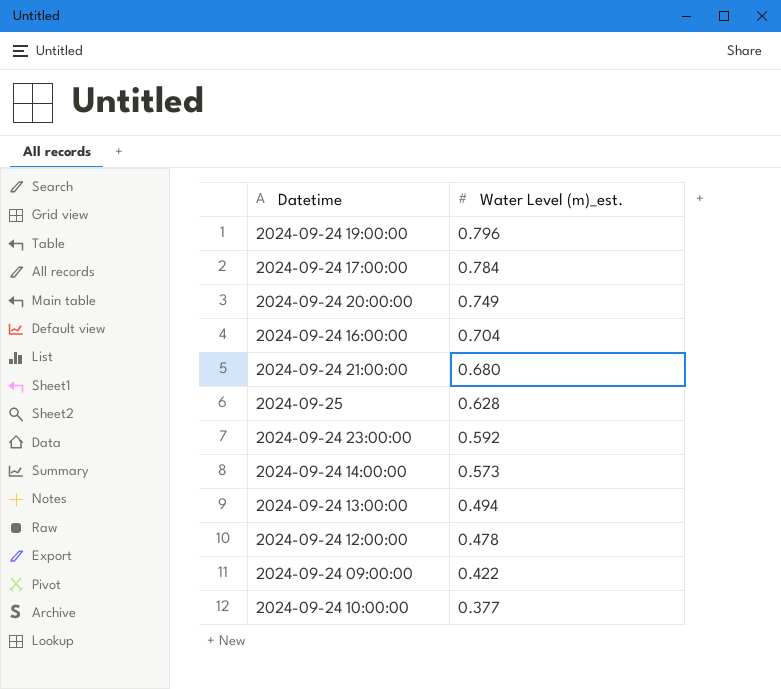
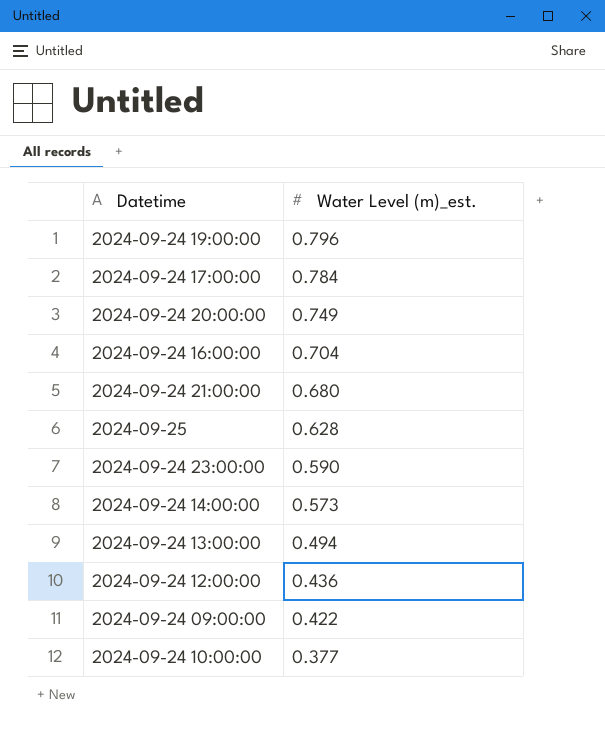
2024-09-24 23:00:00 | Water Level (m)_est.: 0.592 -> 0.590
2024-09-24 12:00:00 | Water Level (m)_est.: 0.478 -> 0.436

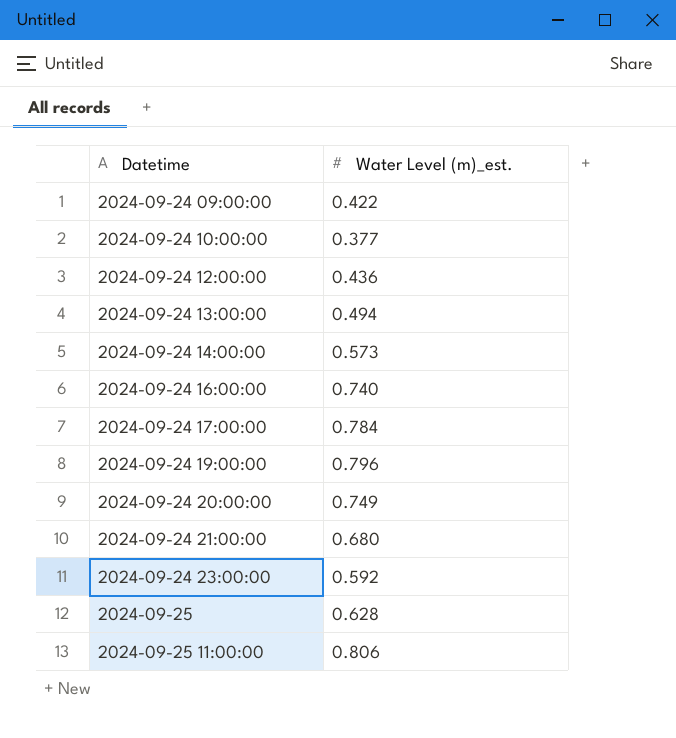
row order: Water Level (m)_est. descending -> Datetime ascending
2024-09-24 16:00:00 | Water Level (m)_est.: 0.704 -> 0.740
2024-09-24 23:00:00 | Water Level (m)_est.: 0.590 -> 0.592
row 2024-09-25 11:00:00: none -> 0.806

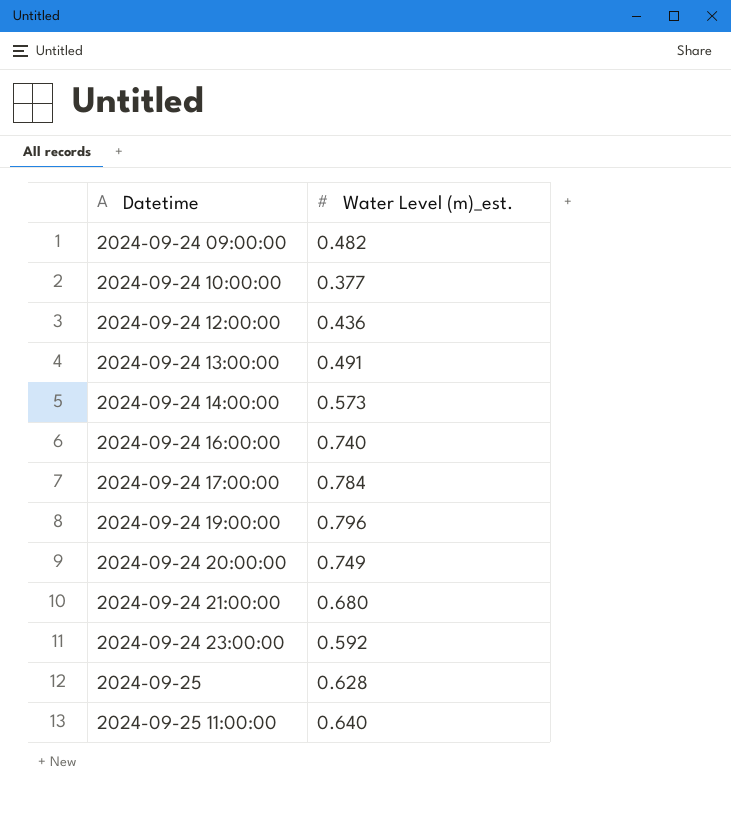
2024-09-24 09:00:00 | Water Level (m)_est.: 0.422 -> 0.482
2024-09-24 13:00:00 | Water Level (m)_est.: 0.494 -> 0.491
2024-09-25 11:00:00 | Water Level (m)_est.: 0.806 -> 0.640

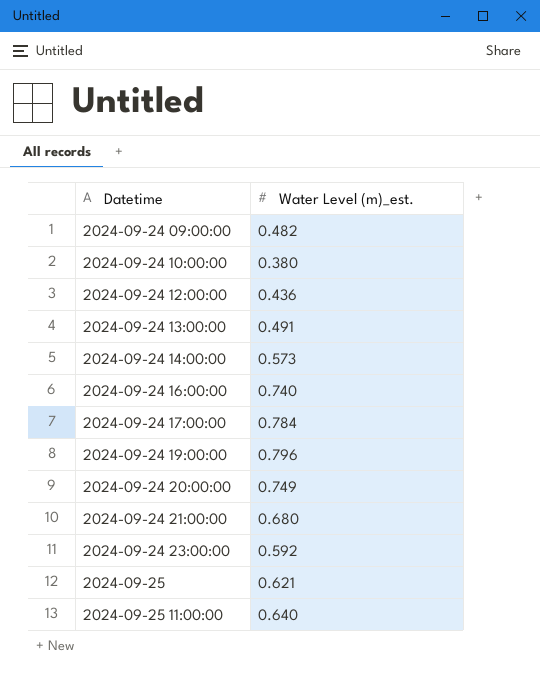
2024-09-24 10:00:00 | Water Level (m)_est.: 0.377 -> 0.380
2024-09-25 | Water Level (m)_est.: 0.628 -> 0.621

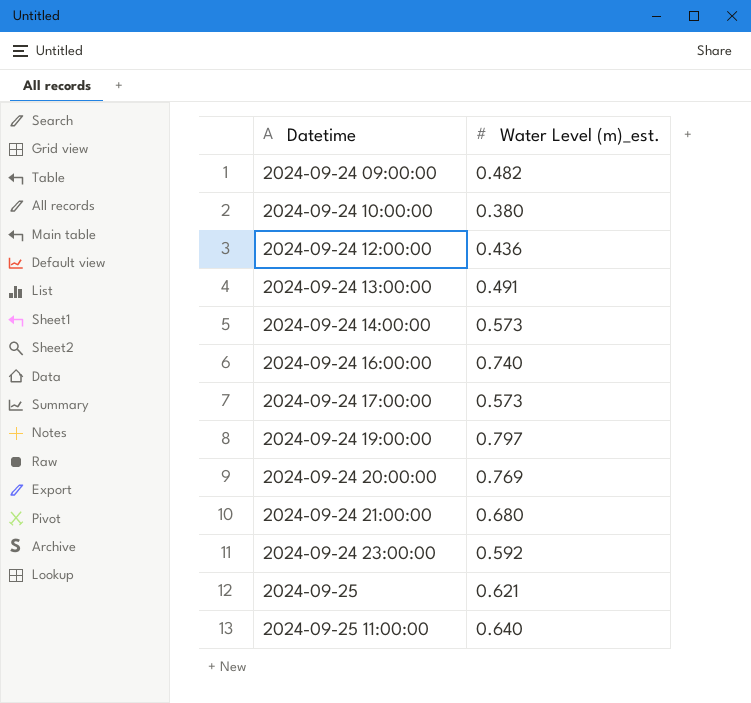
2024-09-24 17:00:00 | Water Level (m)_est.: 0.784 -> 0.573
2024-09-24 19:00:00 | Water Level (m)_est.: 0.796 -> 0.797
2024-09-24 20:00:00 | Water Level (m)_est.: 0.749 -> 0.769

